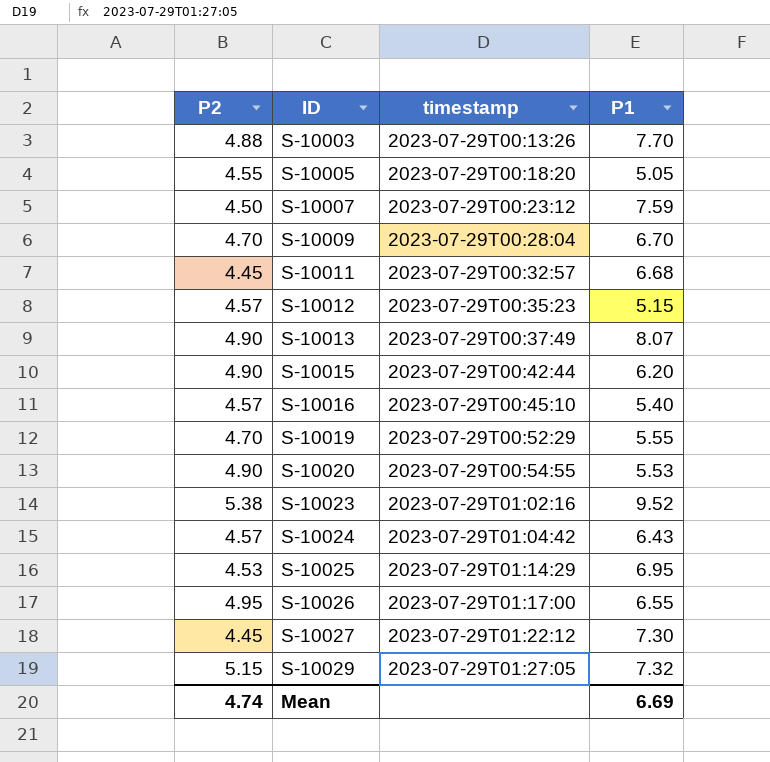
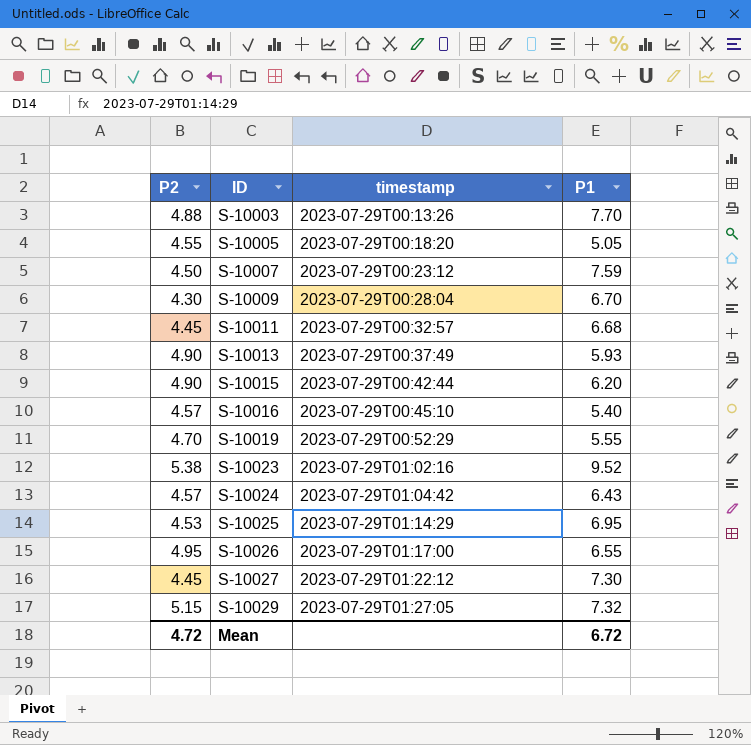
row S-10012: 4.57 | 2023-07-29T00:35:23 | 5.15 -> none
row S-10020: 4.90 | 2023-07-29T00:54:55 | 5.53 -> none
S-10009 | P2: 4.70 -> 4.30
S-10013 | P1: 8.07 -> 5.93
Mean | P2: 4.74 -> 4.72
Mean | P1: 6.69 -> 6.72

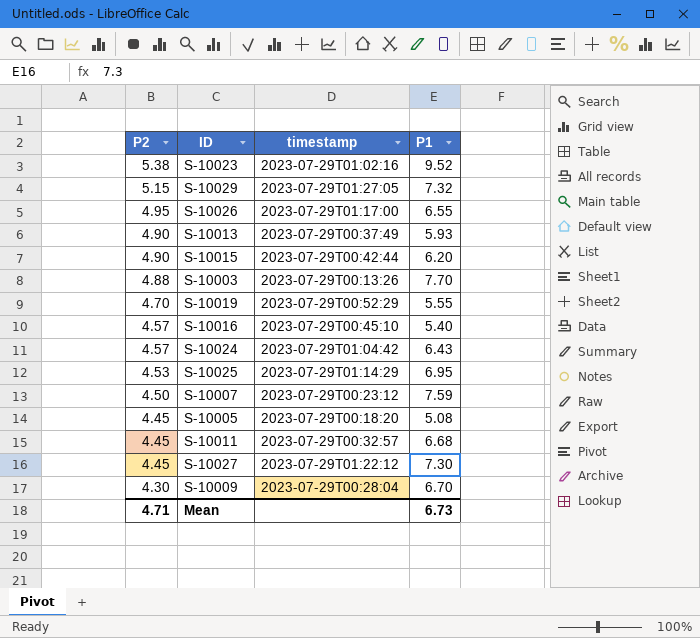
row order: ID ascending -> P2 descending
S-10005 | P2: 4.55 -> 4.45
S-10005 | P1: 5.05 -> 5.08
Mean | P2: 4.72 -> 4.71
Mean | P1: 6.72 -> 6.73

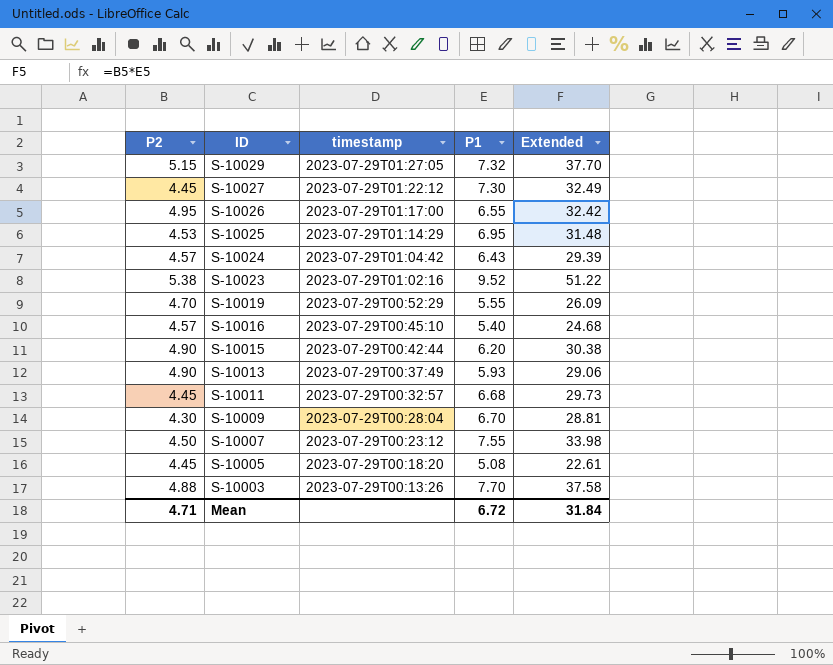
row order: P2 descending -> ID descending
column Extended | formula: none -> [P2] * [P1]
S-10007 | P1: 7.59 -> 7.55
Mean | P1: 6.73 -> 6.72

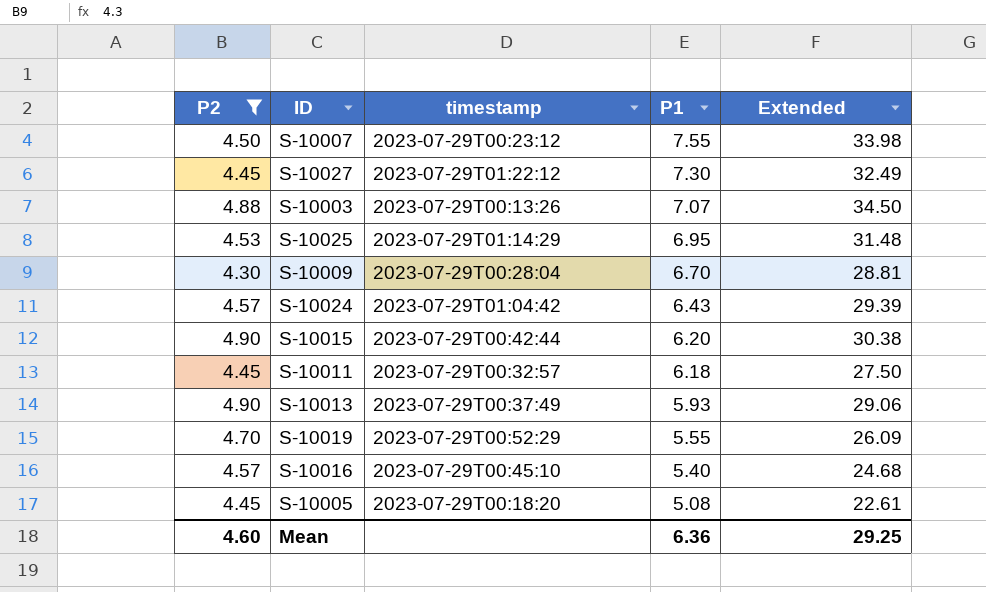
filter: none -> P2 <= 4.90
row order: ID descending -> P1 descending
S-10003 | P1: 7.70 -> 7.07
S-10003 | Extended: 37.58 -> 34.50
S-10011 | P1: 6.68 -> 6.18
S-10011 | Extended: 29.73 -> 27.50
Mean | P2: 4.71 -> 4.60
Mean | P1: 6.72 -> 6.36
Mean | Extended: 31.84 -> 29.25

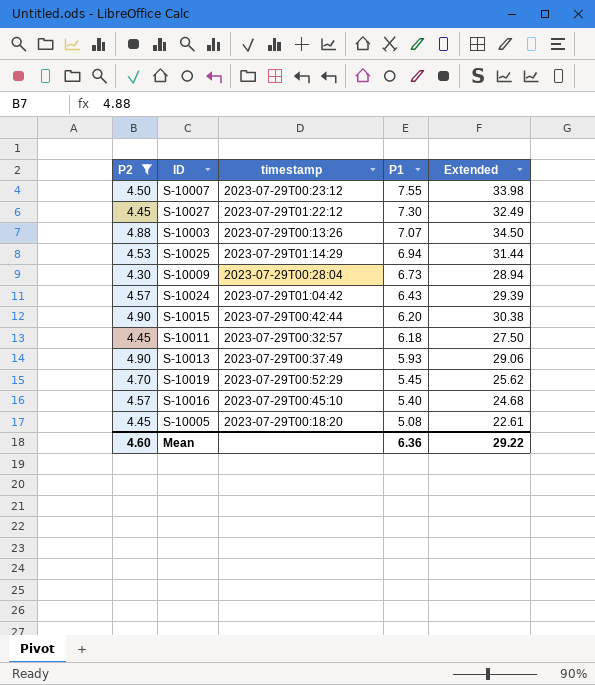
S-10025 | P1: 6.95 -> 6.94
S-10025 | Extended: 31.48 -> 31.44
S-10009 | P1: 6.70 -> 6.73
S-10009 | Extended: 28.81 -> 28.94
S-10019 | P1: 5.55 -> 5.45
S-10019 | Extended: 26.09 -> 25.62
Mean | Extended: 29.25 -> 29.22

